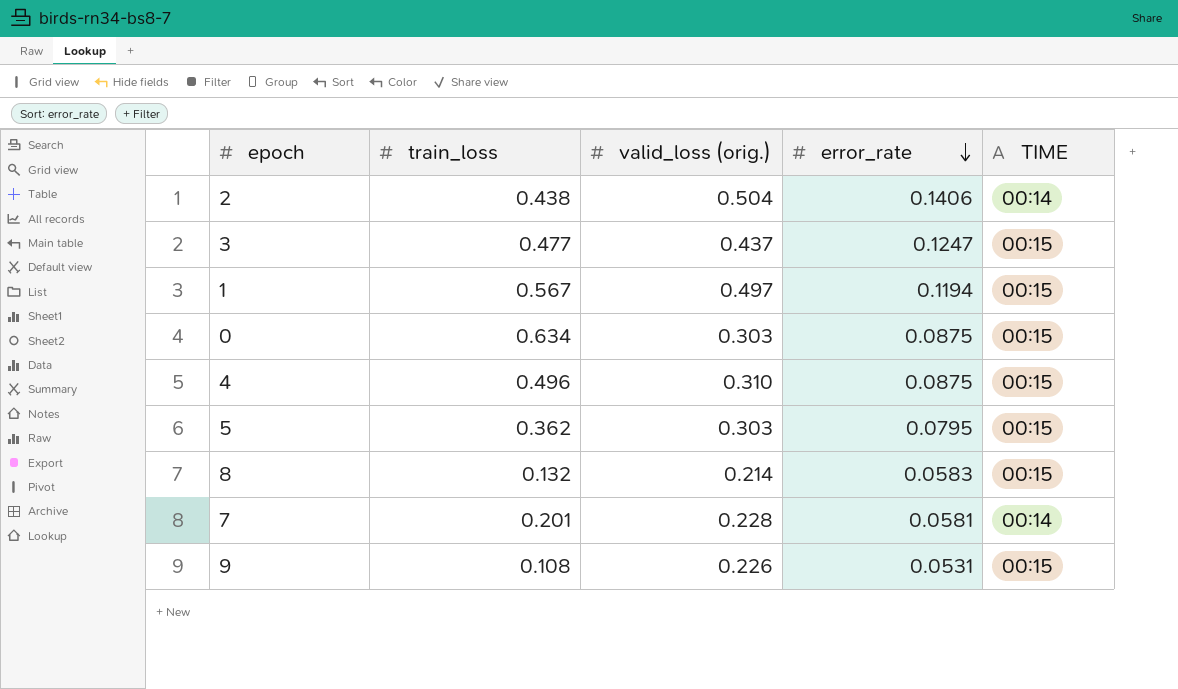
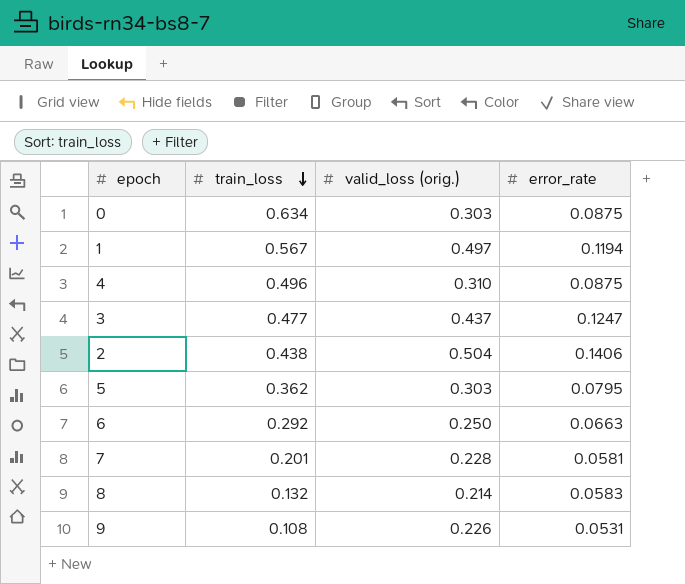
row order: error_rate descending -> train_loss descending
column TIME | position: 5 -> none
row 6: none -> 0.292 | 0.250 | 0.0663

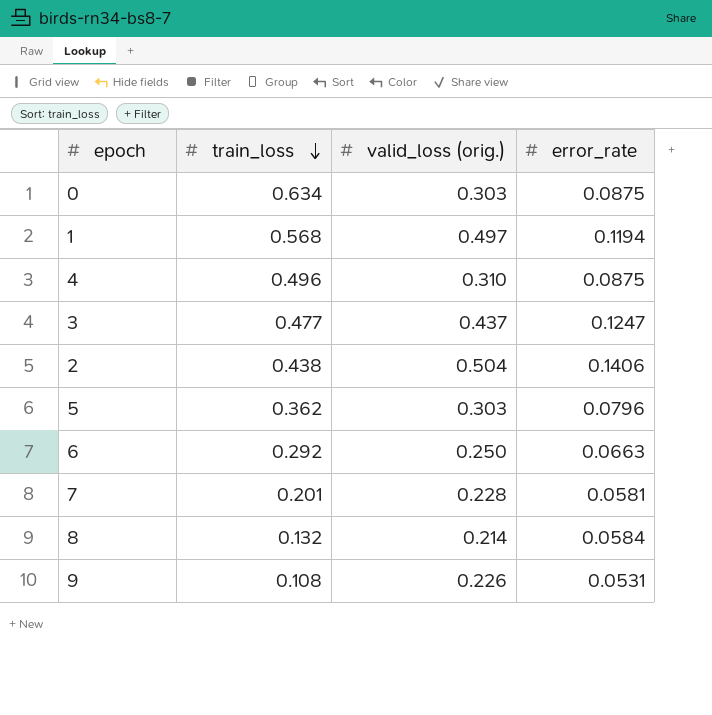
1 | train_loss: 0.567 -> 0.568
5 | error_rate: 0.0795 -> 0.0796
8 | error_rate: 0.0583 -> 0.0584

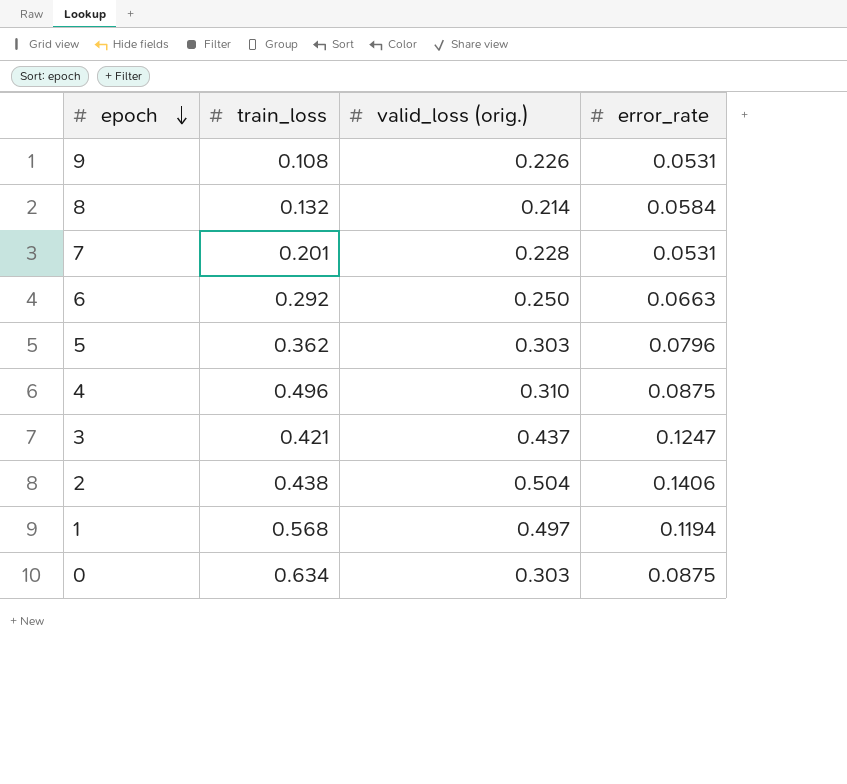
row order: train_loss descending -> epoch descending
7 | error_rate: 0.0581 -> 0.0531
3 | train_loss: 0.477 -> 0.421

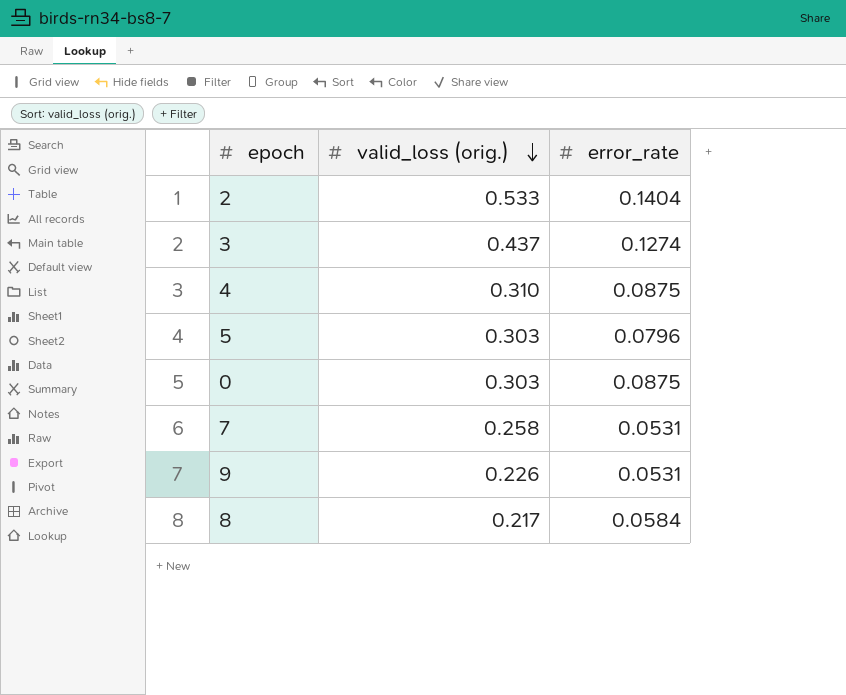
row order: epoch descending -> valid_loss (orig.) descending
column train_loss | position: 2 -> none
row 6: 0.292 | 0.250 | 0.0663 -> none
row 1: 0.568 | 0.497 | 0.1194 -> none
2 | valid_loss (orig.): 0.504 -> 0.533
2 | error_rate: 0.1406 -> 0.1404
3 | error_rate: 0.1247 -> 0.1274
7 | valid_loss (orig.): 0.228 -> 0.258
8 | valid_loss (orig.): 0.214 -> 0.217

